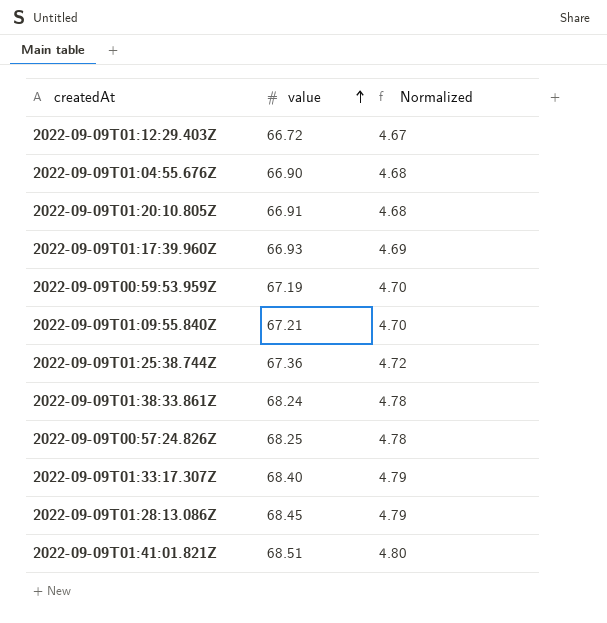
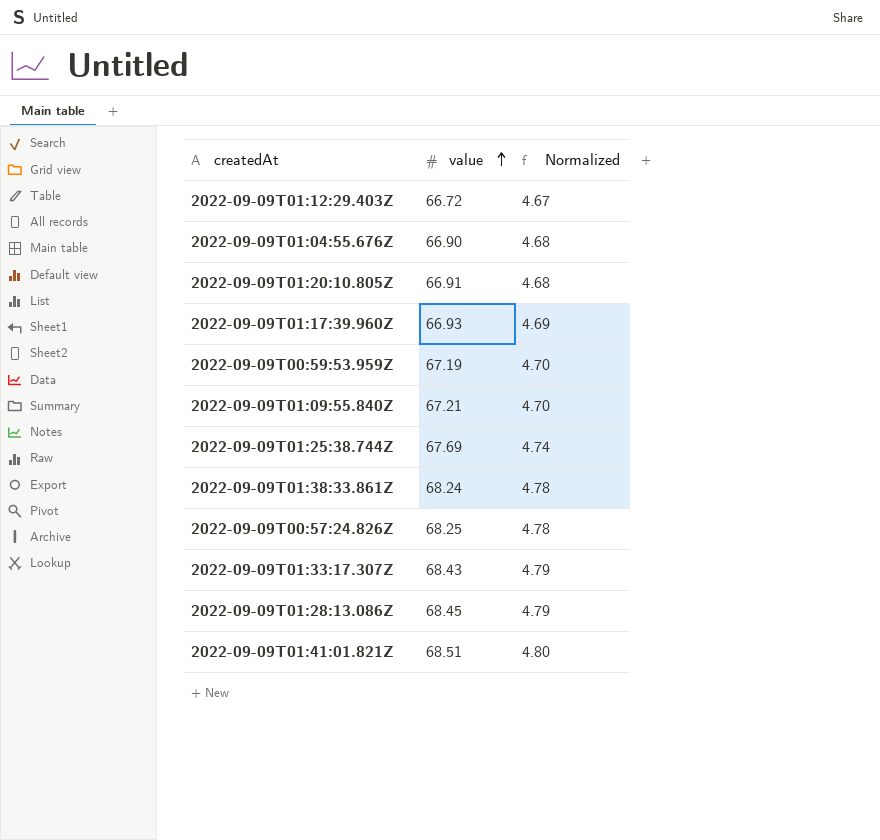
2022-09-09T01:25:38.744Z | value: 67.36 -> 67.69
2022-09-09T01:25:38.744Z | Normalized: 4.72 -> 4.74
2022-09-09T01:33:17.307Z | value: 68.40 -> 68.43

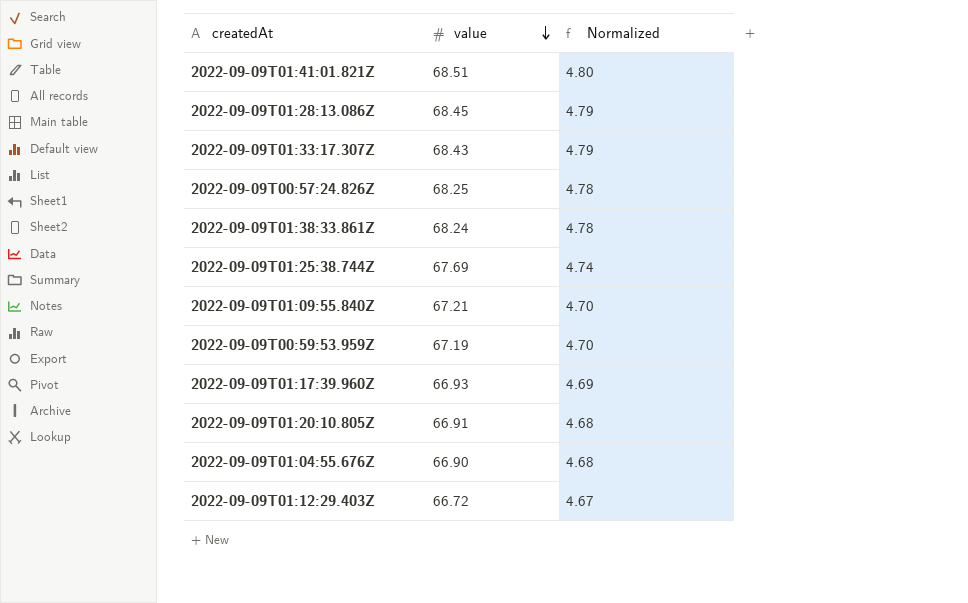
row order: value ascending -> value descending

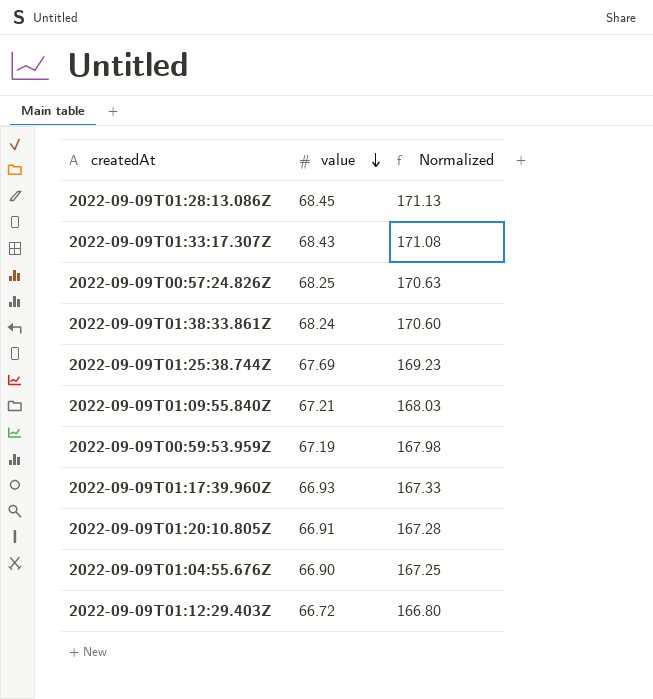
column Normalized | formula: [value] * 0.07 -> [value] * 2.5
row 2022-09-09T01:41:01.821Z: 68.51 | 4.80 -> none

